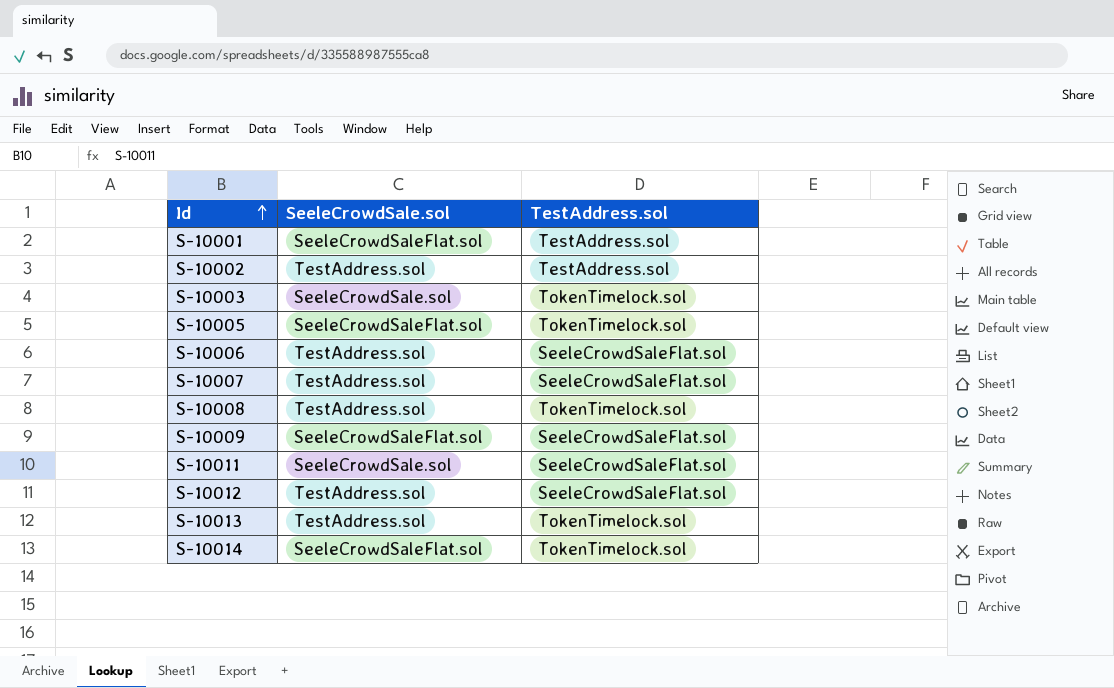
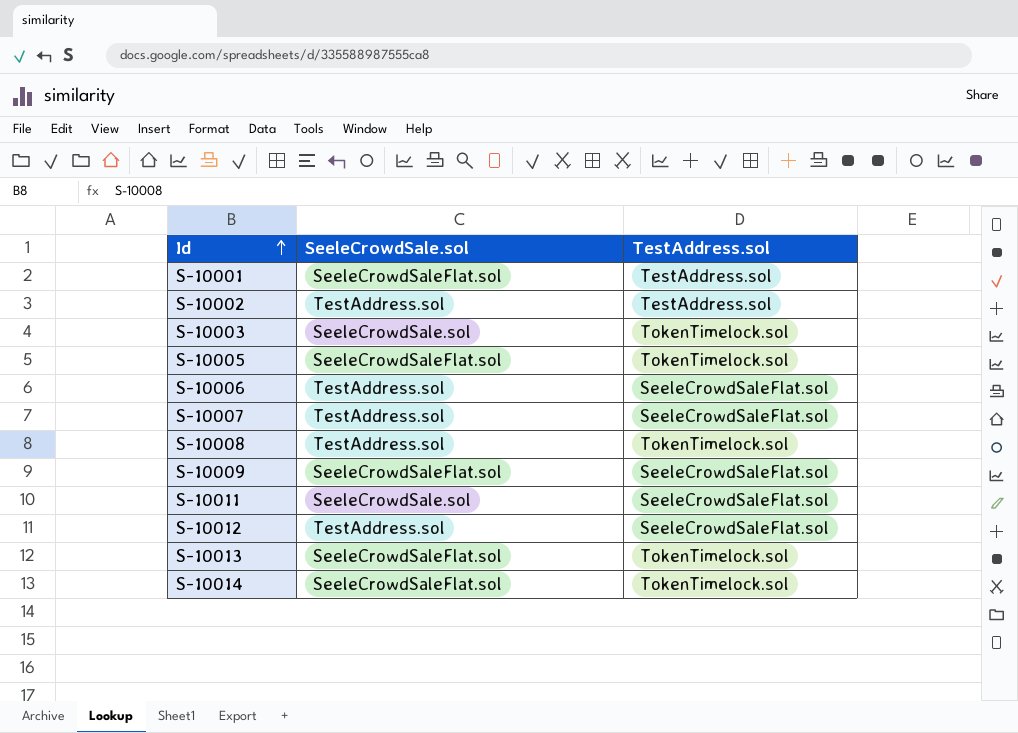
S-10013 | SeeleCrowdSale.sol: TestAddress.sol -> SeeleCrowdSaleFlat.sol

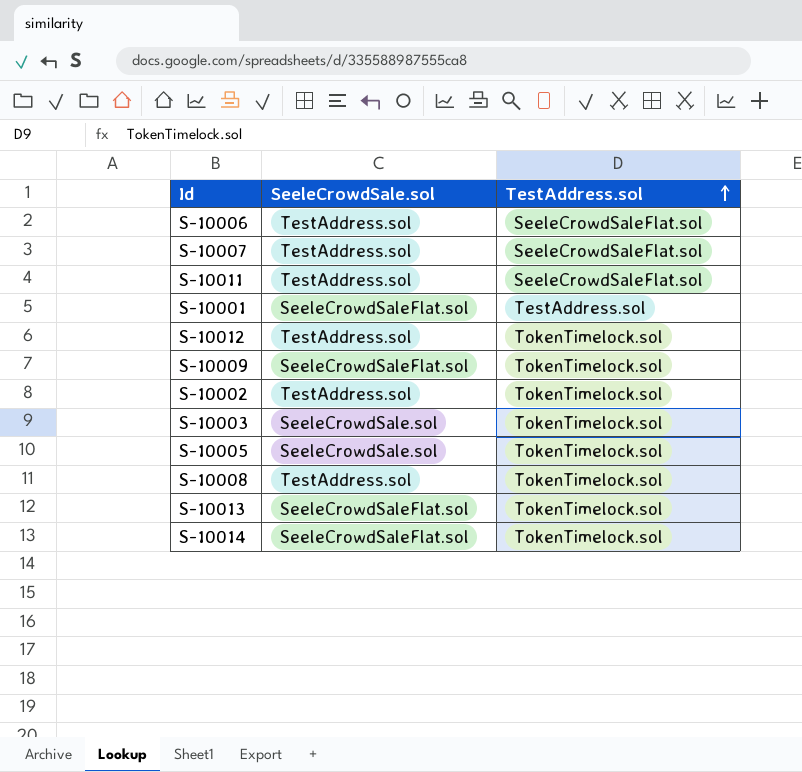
row order: Id ascending -> TestAddress.sol ascending
S-10011 | SeeleCrowdSale.sol: SeeleCrowdSale.sol -> TestAddress.sol
S-10012 | TestAddress.sol: SeeleCrowdSaleFlat.sol -> TokenTimelock.sol
S-10009 | TestAddress.sol: SeeleCrowdSaleFlat.sol -> TokenTimelock.sol
S-10002 | TestAddress.sol: TestAddress.sol -> TokenTimelock.sol
S-10005 | SeeleCrowdSale.sol: SeeleCrowdSaleFlat.sol -> SeeleCrowdSale.sol

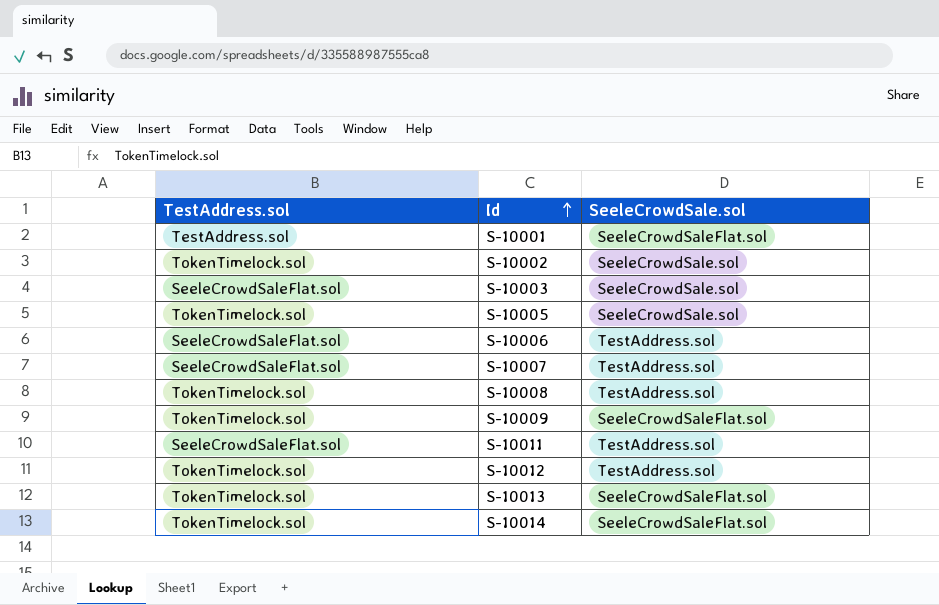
row order: TestAddress.sol ascending -> Id ascending
column TestAddress.sol | position: 3 -> 1
S-10002 | SeeleCrowdSale.sol: TestAddress.sol -> SeeleCrowdSale.sol
S-10003 | TestAddress.sol: TokenTimelock.sol -> SeeleCrowdSaleFlat.sol

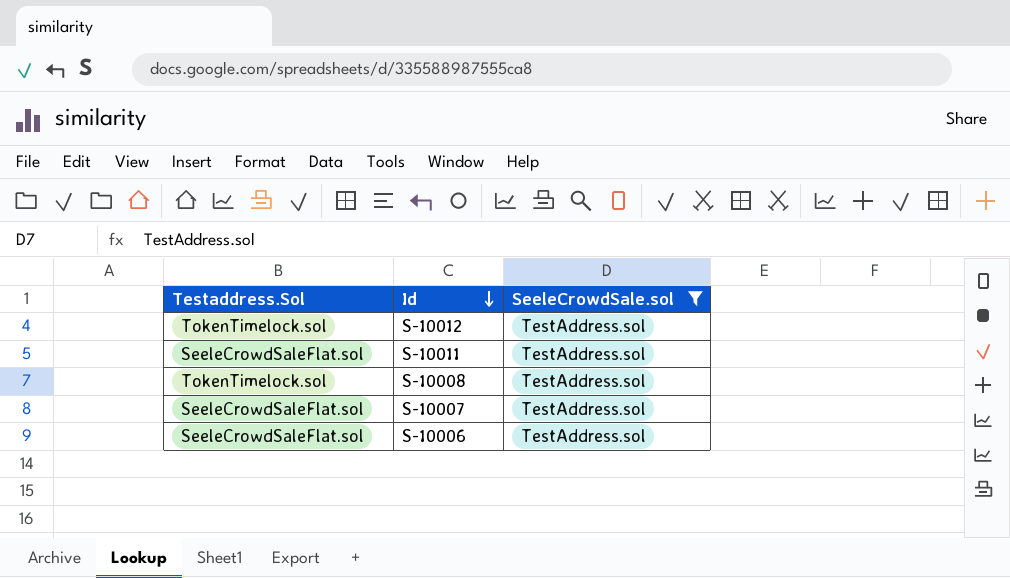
filter: none -> SeeleCrowdSale.sol = TestAddress.sol
row order: Id ascending -> Id descending
column name: TestAddress.sol -> Testaddress.Sol

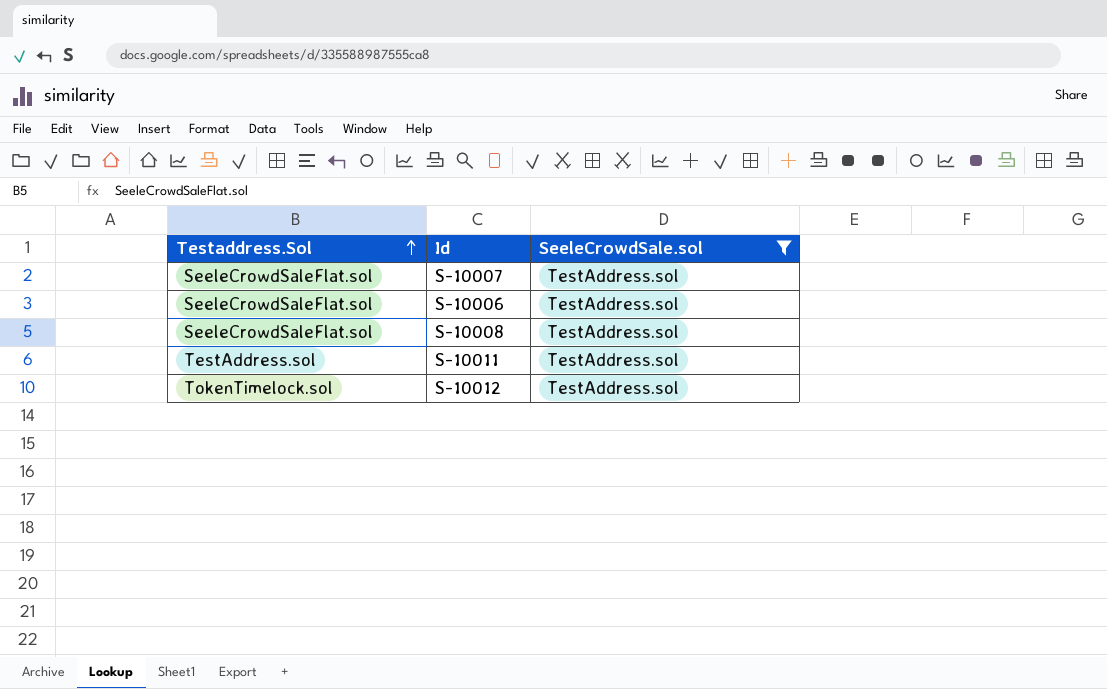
row order: Id descending -> Testaddress.Sol ascending
S-10008 | Testaddress.Sol: TokenTimelock.sol -> SeeleCrowdSaleFlat.sol
S-10011 | Testaddress.Sol: SeeleCrowdSaleFlat.sol -> TestAddress.sol

